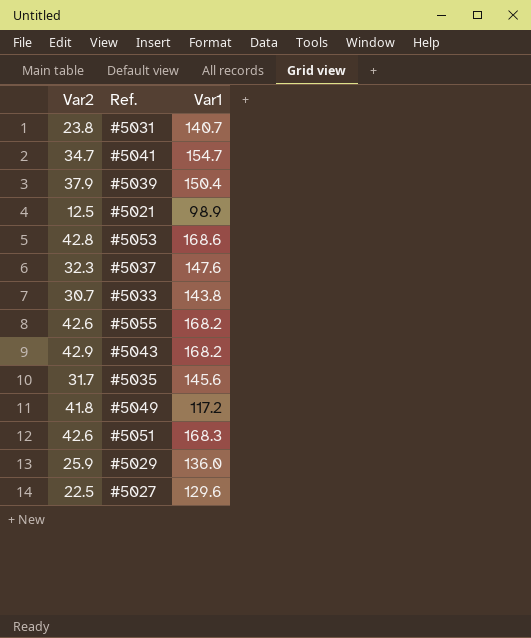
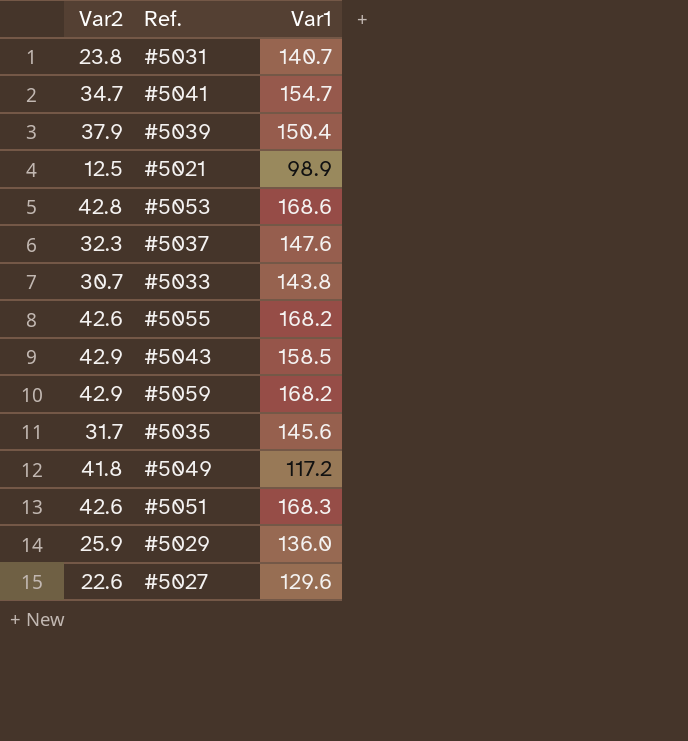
#5043 | Var1: 168.2 -> 158.5
row #5059: none -> 42.9 | 168.2
#5027 | Var2: 22.5 -> 22.6

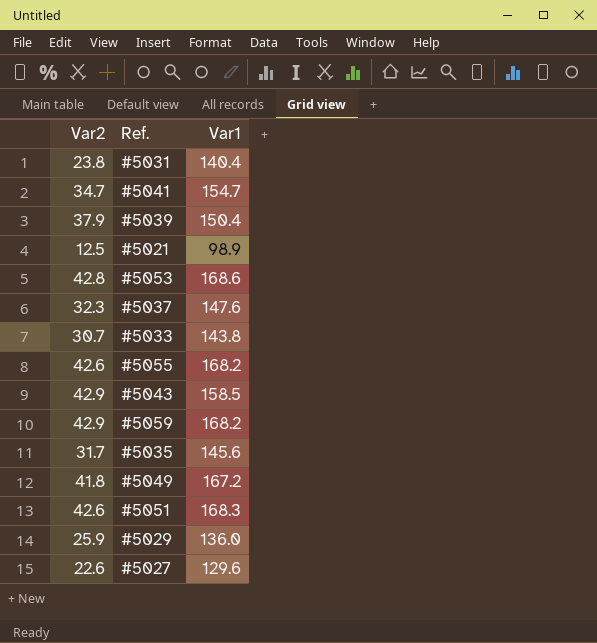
#5031 | Var1: 140.7 -> 140.4
#5049 | Var1: 117.2 -> 167.2

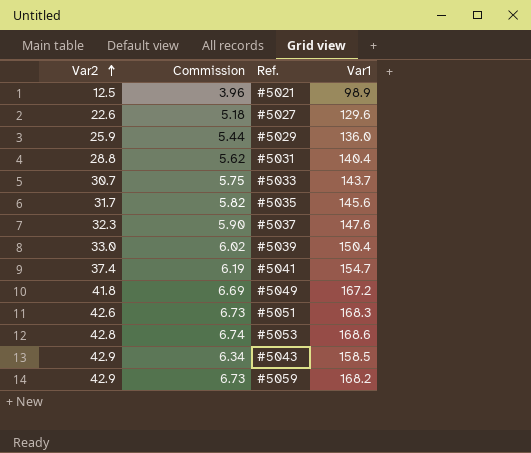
row order: none -> Var2 ascending
column Commission | formula: none -> [Var1] * 0.04
row #5055: 42.6 | 168.2 -> none
#5031 | Var2: 23.8 -> 28.8
#5033 | Var1: 143.8 -> 143.7
#5039 | Var2: 37.9 -> 33.0
#5041 | Var2: 34.7 -> 37.4

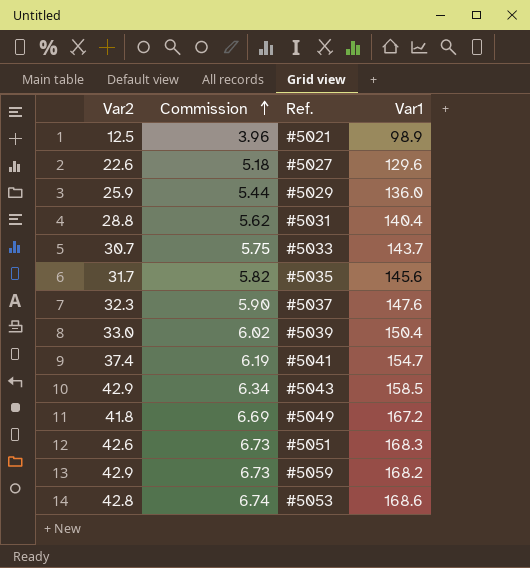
row order: Var2 ascending -> Commission ascending

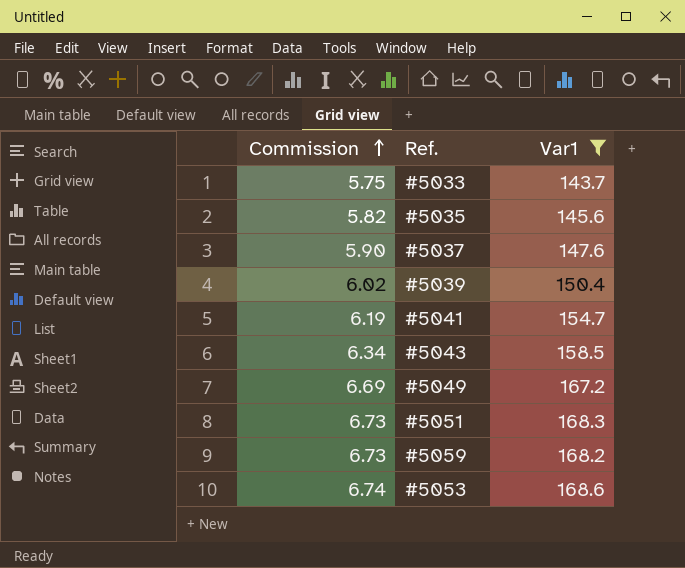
filter: none -> Var1 >= 143.7
column Var2 | position: 1 -> none

